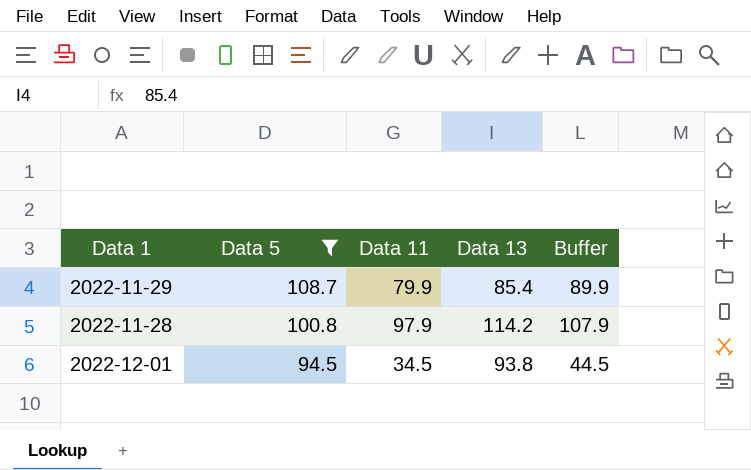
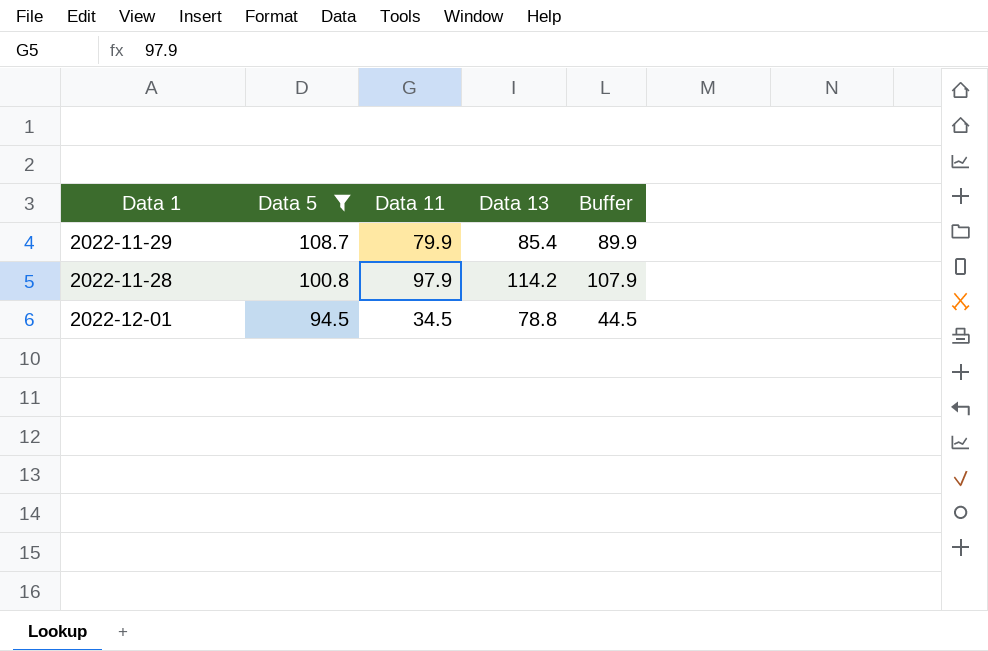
2022-12-01 | Data 13: 93.8 -> 78.8

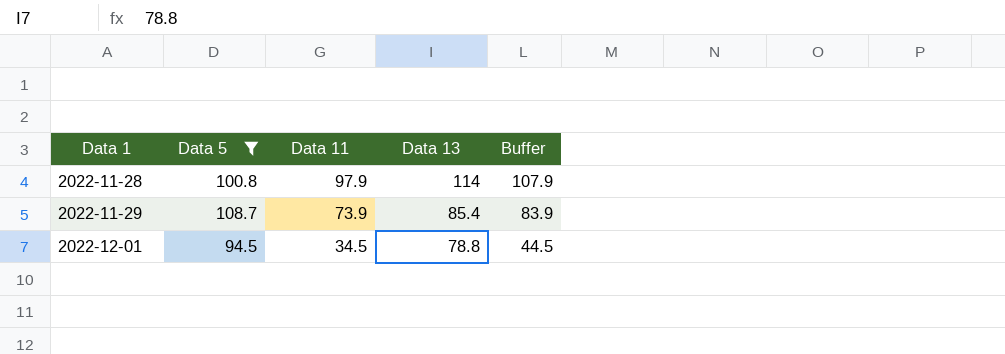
row order: Data 5 descending -> Data 1 ascending
2022-11-28 | Data 13: 114.2 -> 114
2022-11-29 | Data 11: 79.9 -> 73.9
2022-11-29 | Buffer: 89.9 -> 83.9

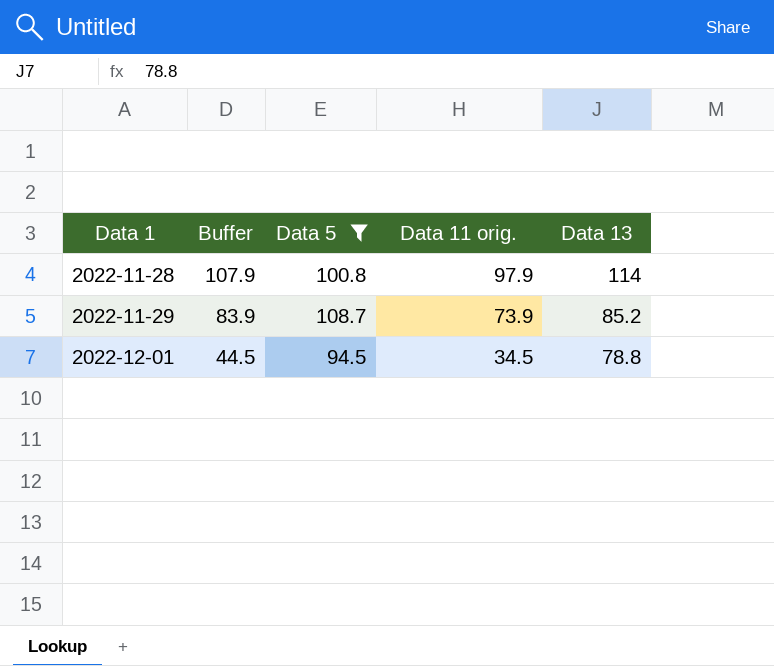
column Buffer | position: 5 -> 2
column name: Data 11 -> Data 11 orig.
2022-11-29 | Data 13: 85.4 -> 85.2

